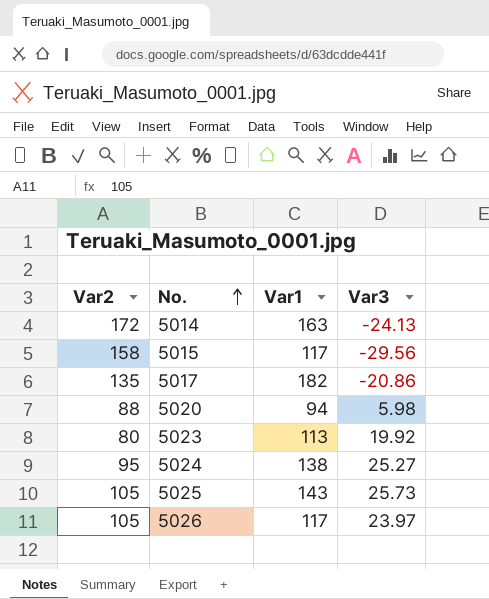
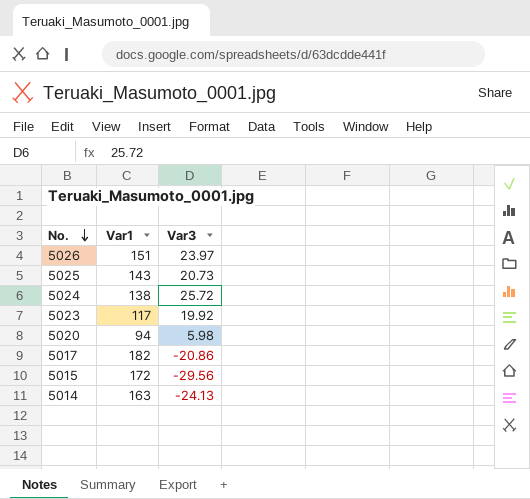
row order: No. ascending -> No. descending
column Var2 | position: 1 -> none
5026 | Var1: 117 -> 151
5025 | Var3: 25.73 -> 20.73
5024 | Var3: 25.27 -> 25.72
5023 | Var1: 113 -> 117
5015 | Var1: 117 -> 172

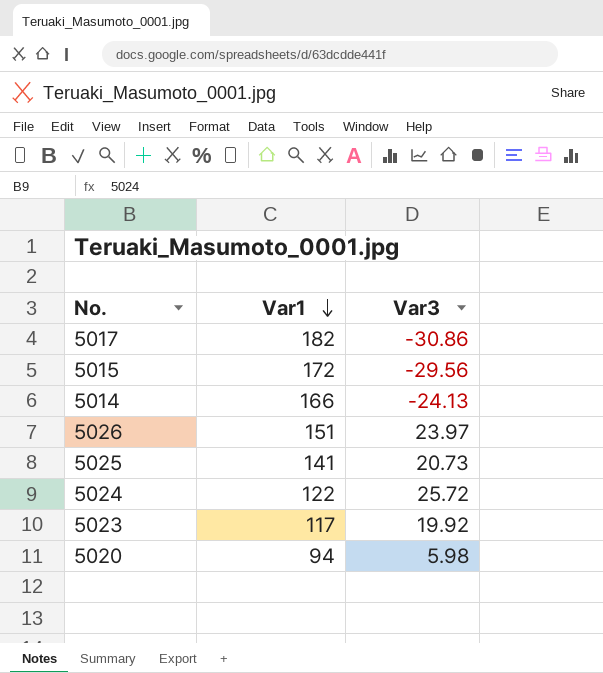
row order: No. descending -> Var1 descending
5017 | Var3: -20.86 -> -30.86
5014 | Var1: 163 -> 166
5025 | Var1: 143 -> 141
5024 | Var1: 138 -> 122

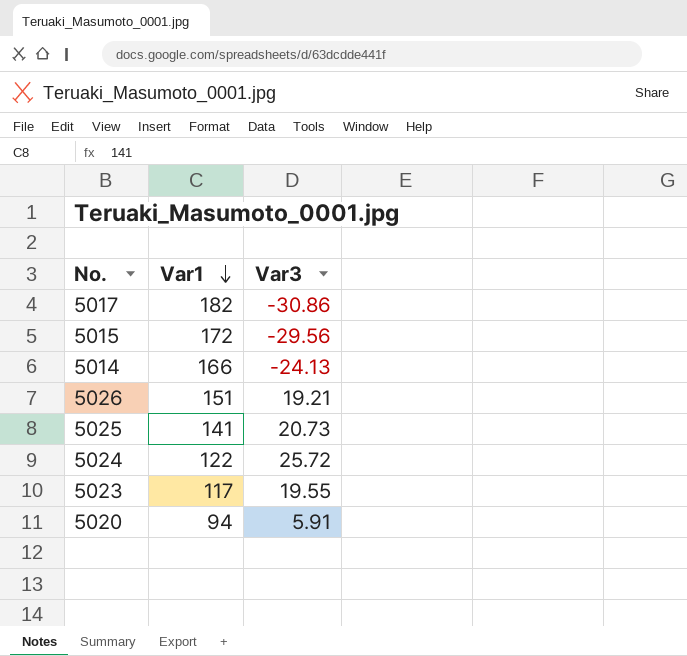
5026 | Var3: 23.97 -> 19.21
5023 | Var3: 19.92 -> 19.55
5020 | Var3: 5.98 -> 5.91

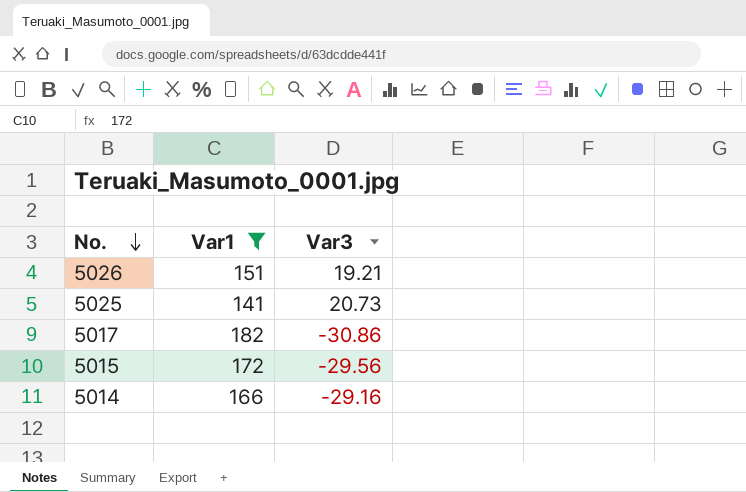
filter: none -> Var1 >= 141
row order: Var1 descending -> No. descending
5014 | Var3: -24.13 -> -29.16

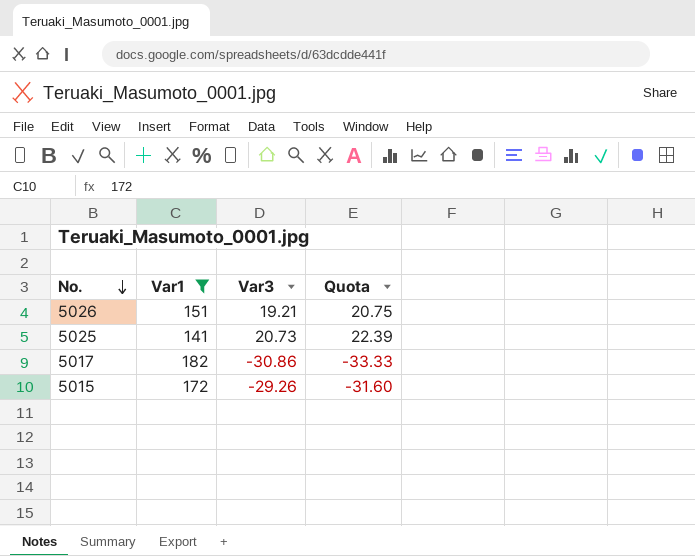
column Quota | formula: none -> [Var3] * 1.08
row 5014: 166 | -29.16 -> none
5015 | Var3: -29.56 -> -29.26

